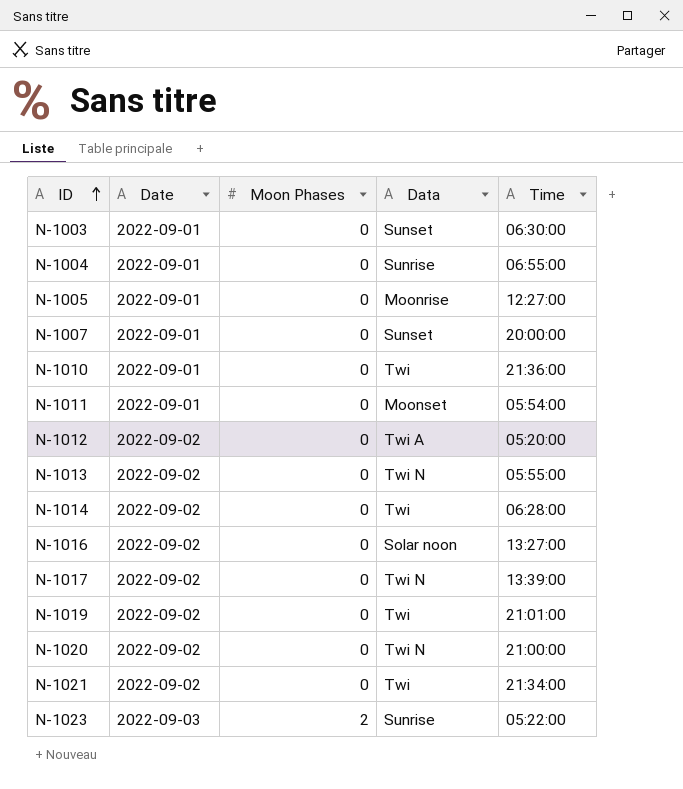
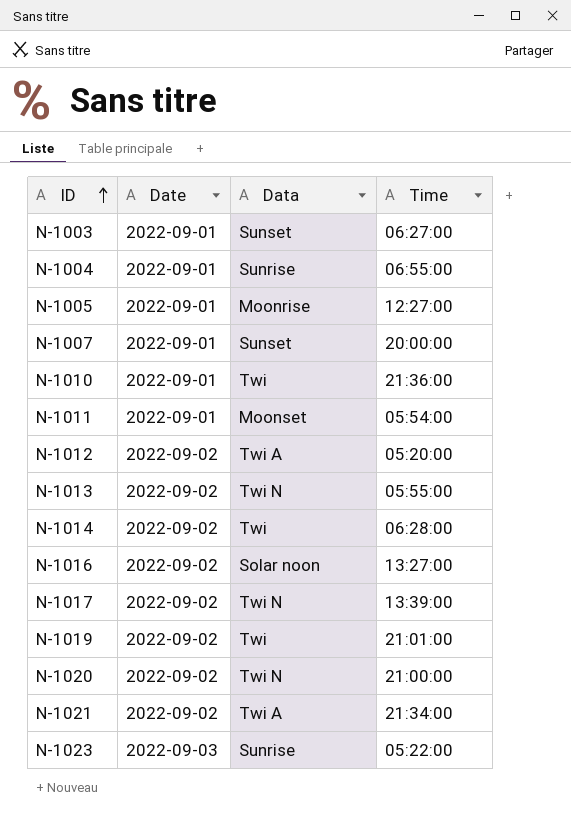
column Moon Phases | position: 3 -> none
N-1003 | Time: 06:30:00 -> 06:27:00
N-1021 | Data: Twi -> Twi A

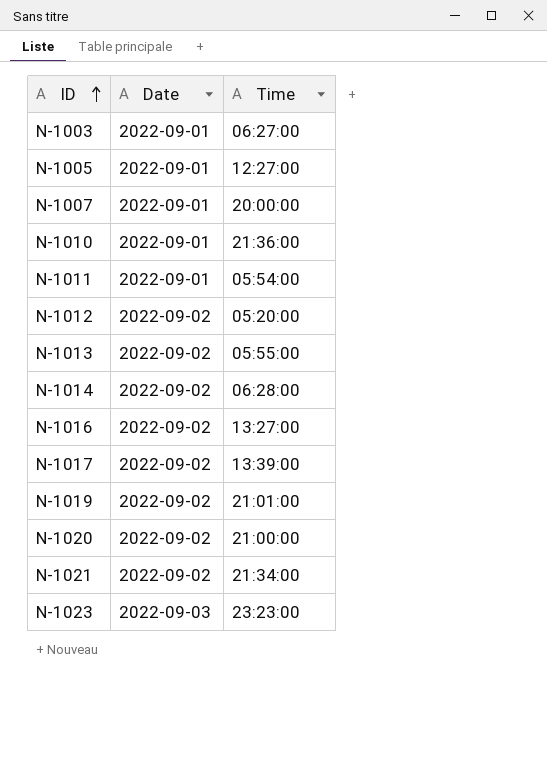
column Data | position: 3 -> none
row N-1004: 2022-09-01 | Sunrise | 06:55:00 -> none
N-1023 | Time: 05:22:00 -> 23:23:00

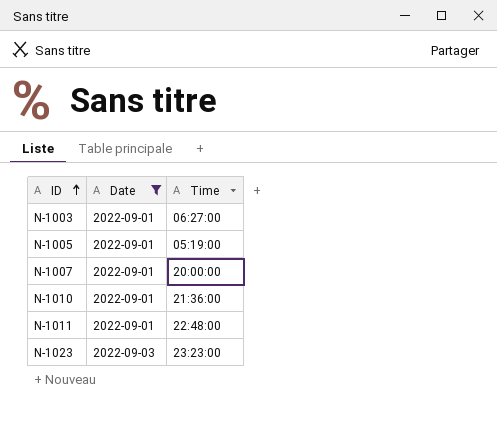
filter: none -> Date != 2022-09-02
N-1005 | Time: 12:27:00 -> 05:19:00
N-1011 | Time: 05:54:00 -> 22:48:00

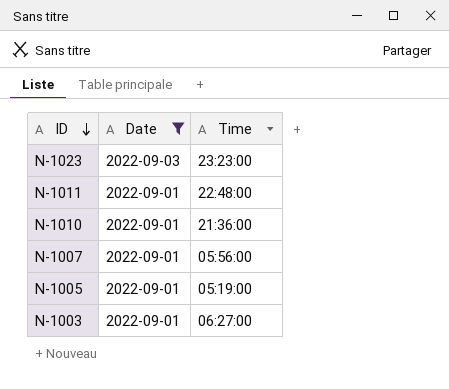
row order: ID ascending -> ID descending
N-1007 | Time: 20:00:00 -> 05:56:00

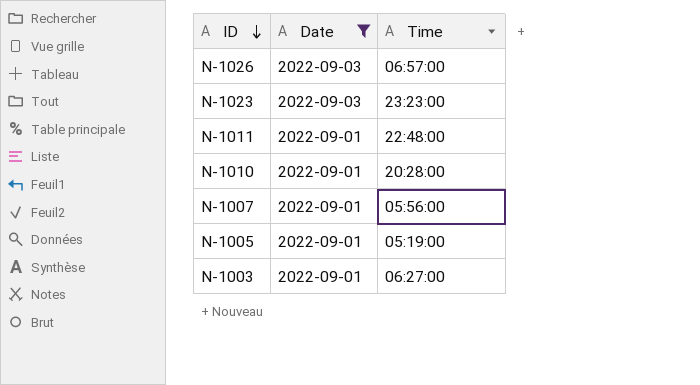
row N-1026: none -> 2022-09-03 | 06:57:00
N-1010 | Time: 21:36:00 -> 20:28:00

